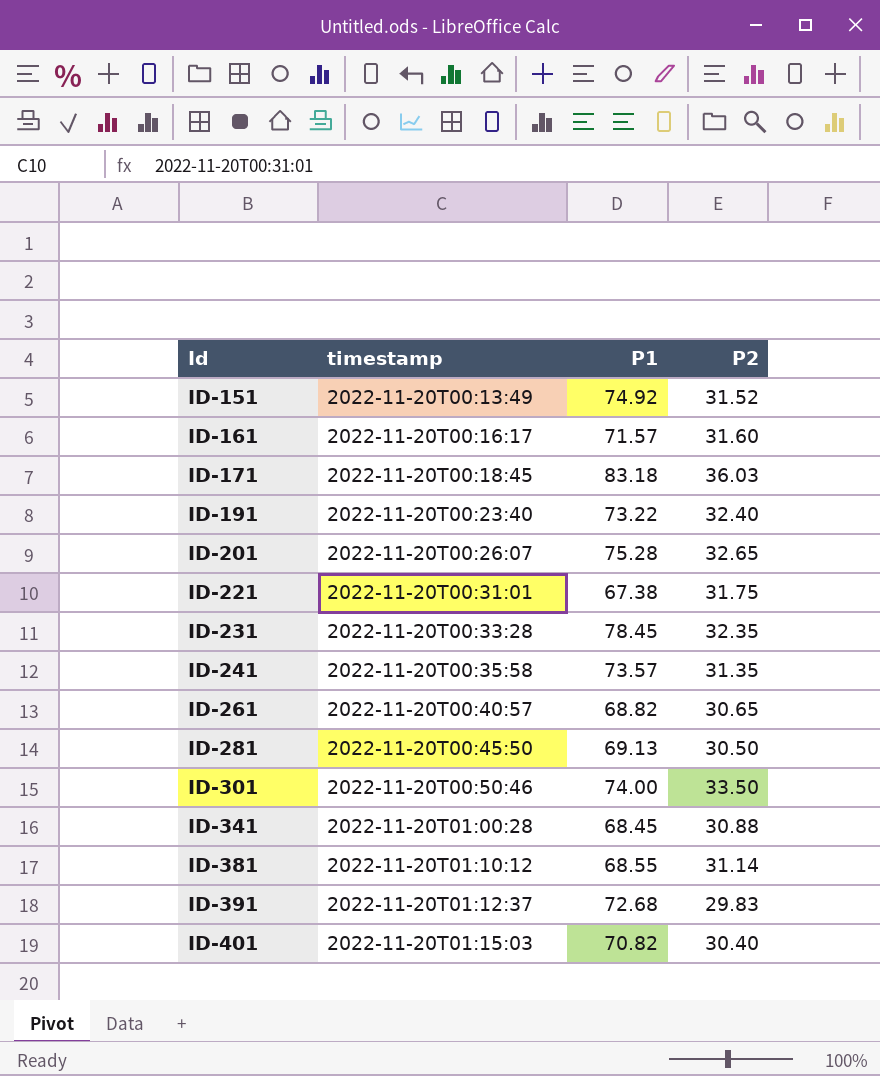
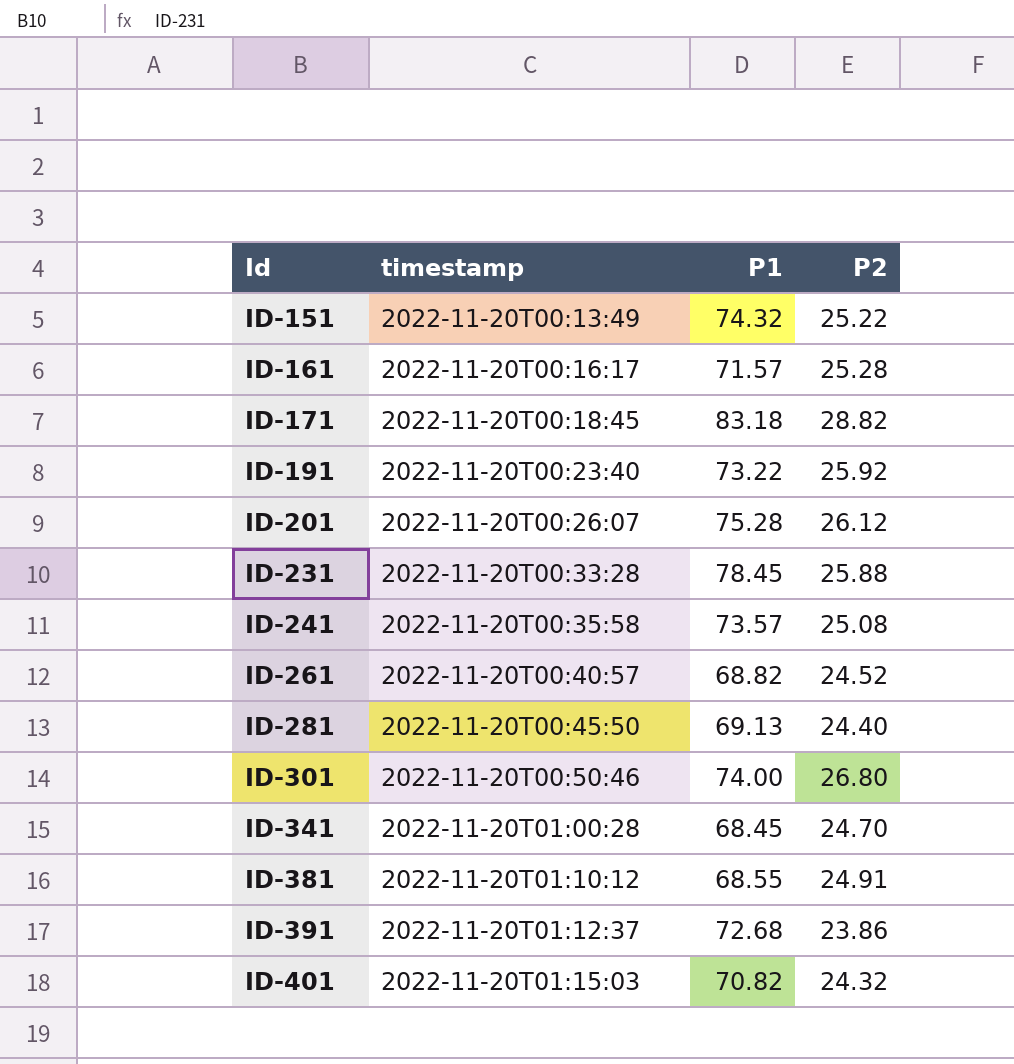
row ID-221: 2022-11-20T00:31:01 | 67.38 | 31.75 -> none
ID-151 | P1: 74.92 -> 74.32
ID-151 | P2: 31.52 -> 25.22
ID-161 | P2: 31.60 -> 25.28
ID-171 | P2: 36.03 -> 28.82
ID-191 | P2: 32.40 -> 25.92
ID-201 | P2: 32.65 -> 26.12
ID-231 | P2: 32.35 -> 25.88
ID-241 | P2: 31.35 -> 25.08
ID-261 | P2: 30.65 -> 24.52
ID-281 | P2: 30.50 -> 24.40
ID-301 | P2: 33.50 -> 26.80
ID-341 | P2: 30.88 -> 24.70
ID-381 | P2: 31.14 -> 24.91
ID-391 | P2: 29.83 -> 23.86
ID-401 | P2: 30.40 -> 24.32

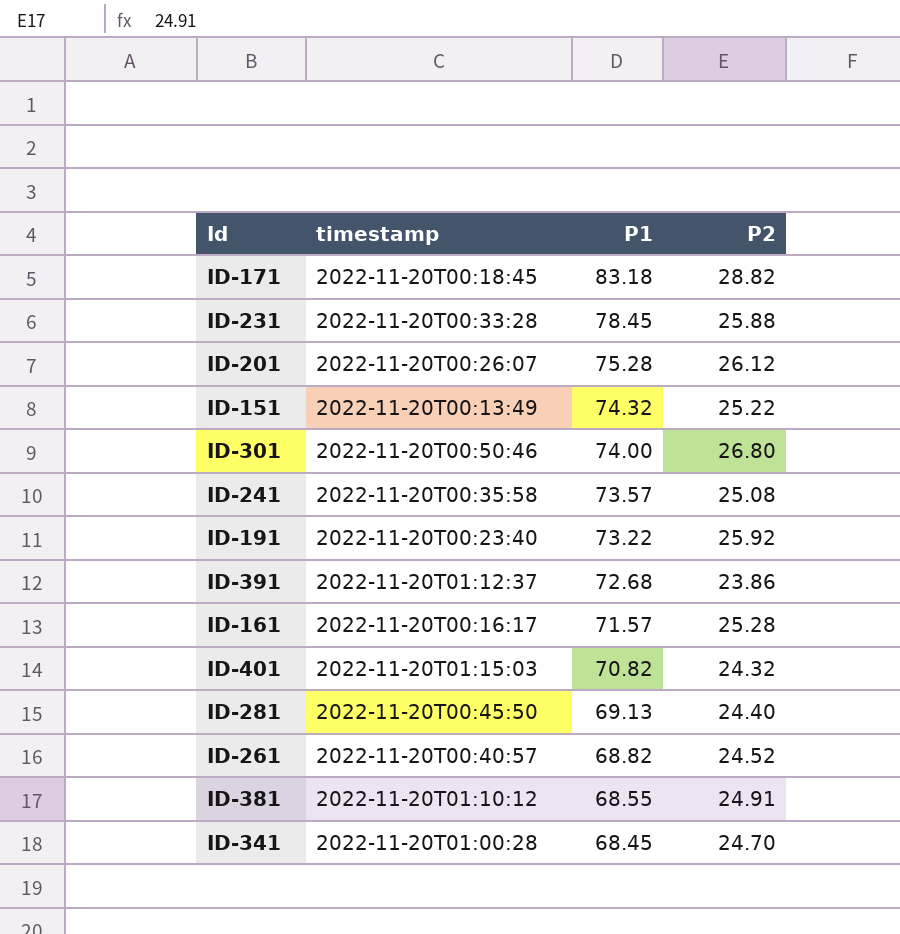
row order: Id ascending -> P1 descending

